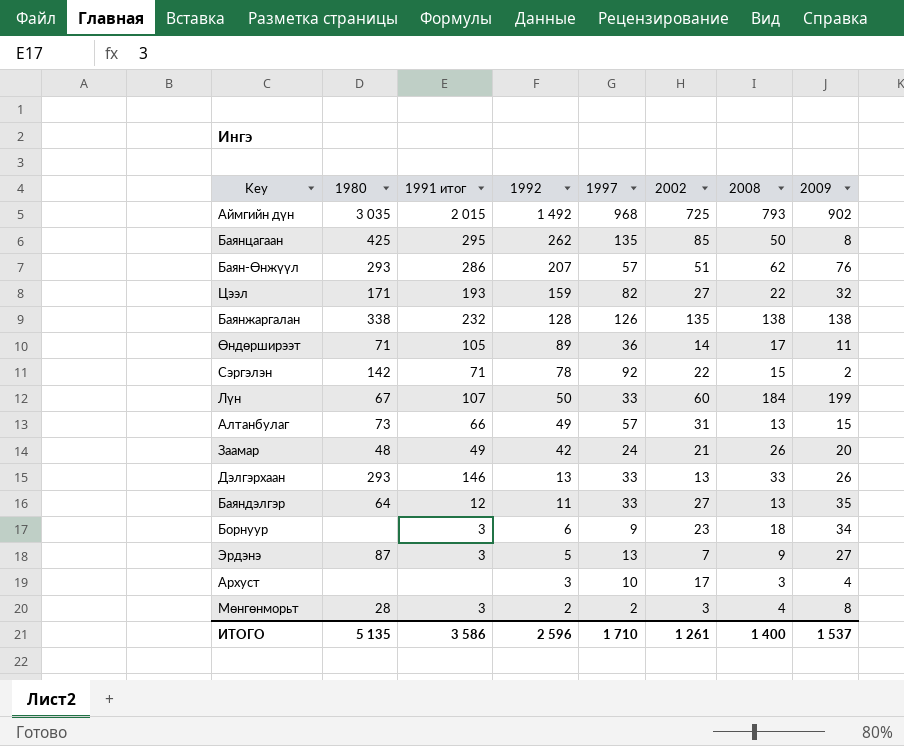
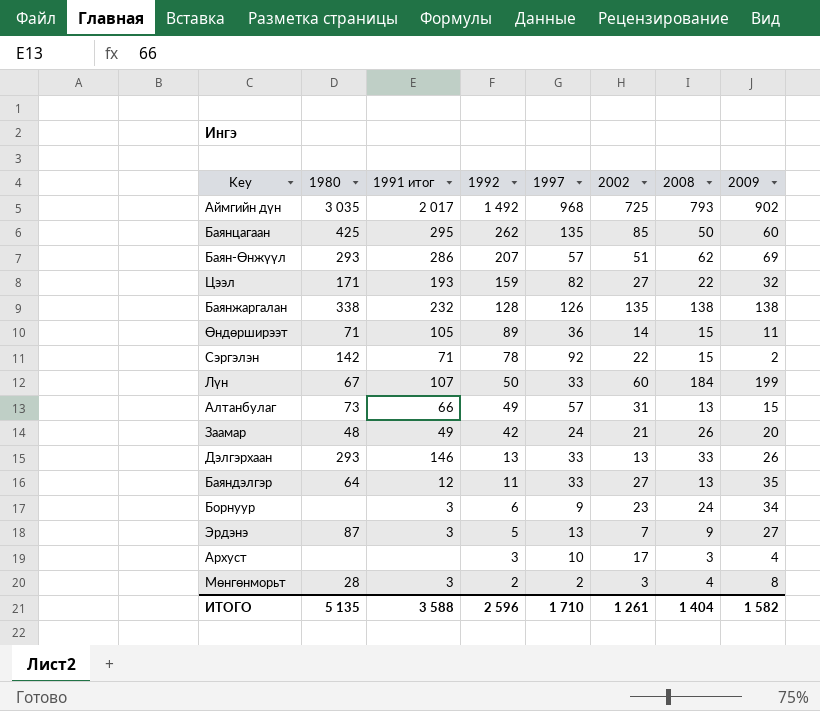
Аймгийн дүн | 1991 итог: 2 015 -> 2 017
Баянцагаан | 2009: 8 -> 60
Баян-Өнжүүл | 2009: 76 -> 69
Өндөрширээт | 2008: 17 -> 15
Борнуур | 2008: 18 -> 24
ИТОГО | 1991 итог: 3 586 -> 3 588
ИТОГО | 2008: 1 400 -> 1 404
ИТОГО | 2009: 1 537 -> 1 582

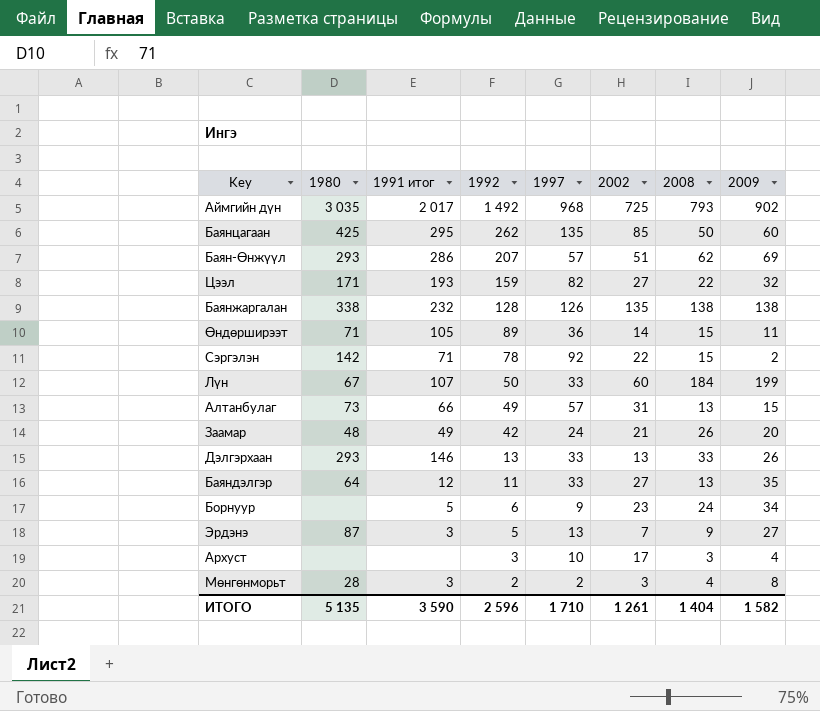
Борнуур | 1991 итог: 3 -> 5
ИТОГО | 1991 итог: 3 588 -> 3 590

